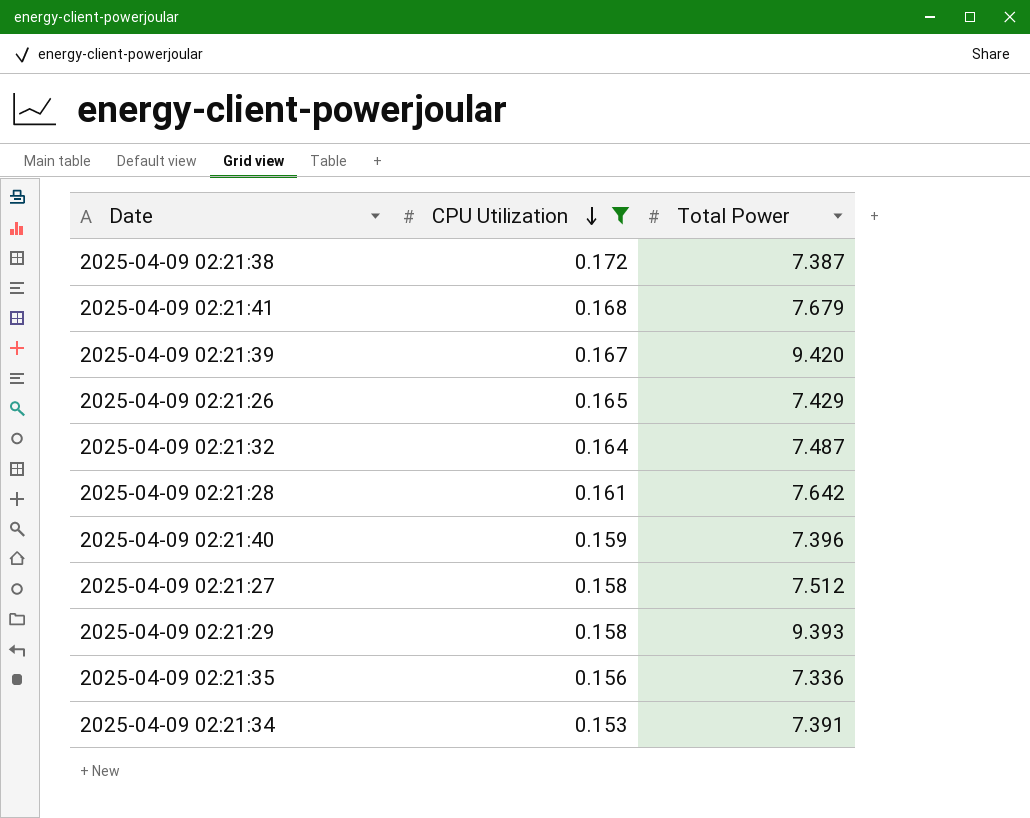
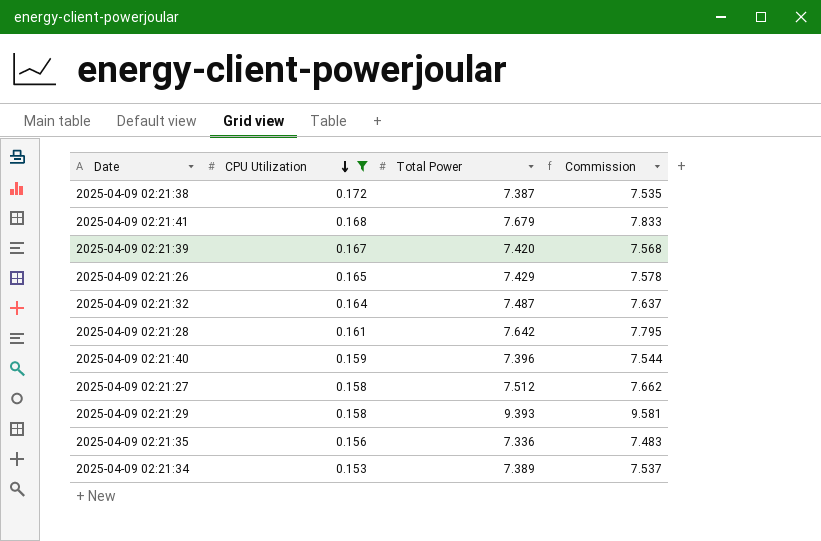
column Commission | formula: none -> [Total Power] * 1.02
2025-04-09 02:21:39 | Total Power: 9.420 -> 7.420
2025-04-09 02:21:34 | Total Power: 7.391 -> 7.389

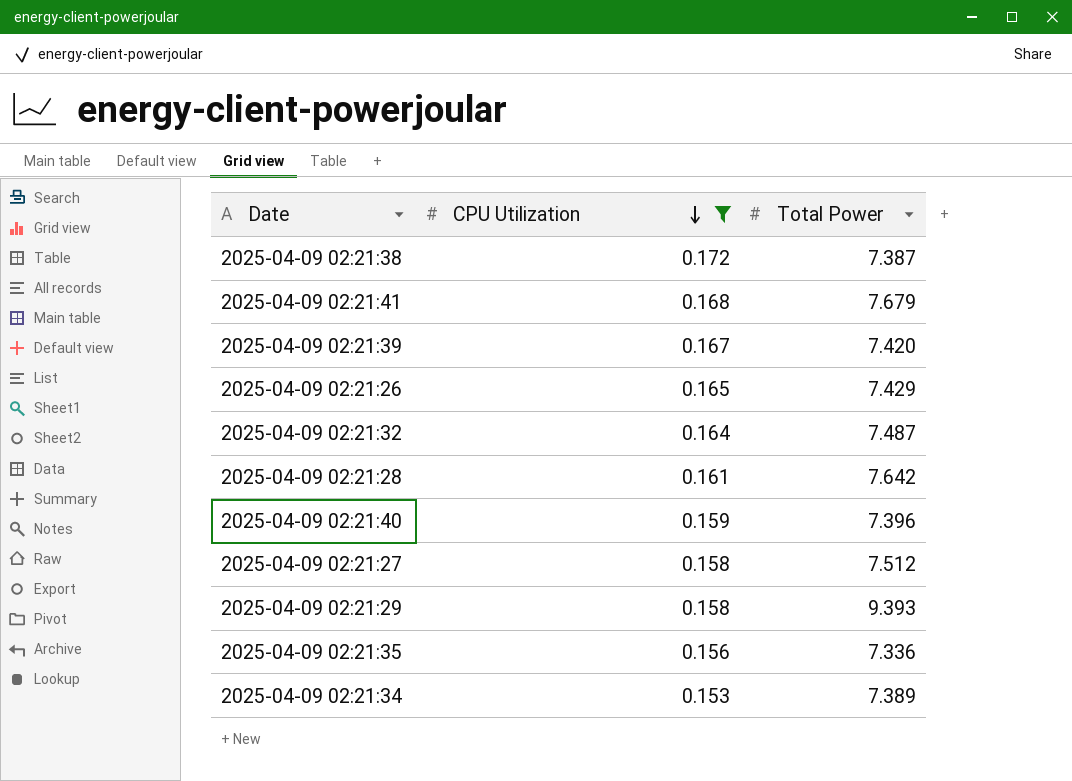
column Commission | formula: [Total Power] * 1.02 -> none

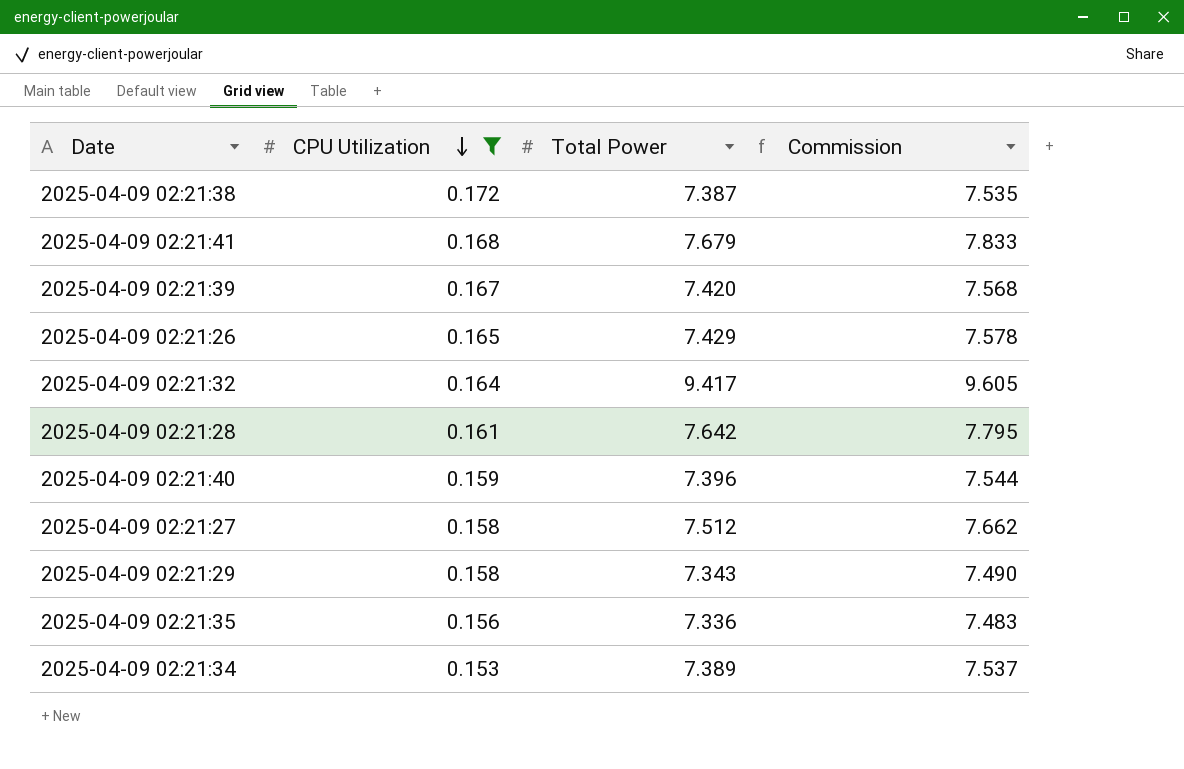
column Commission | formula: none -> [Total Power] * 1.02
2025-04-09 02:21:32 | Total Power: 7.487 -> 9.417
2025-04-09 02:21:29 | Total Power: 9.393 -> 7.343

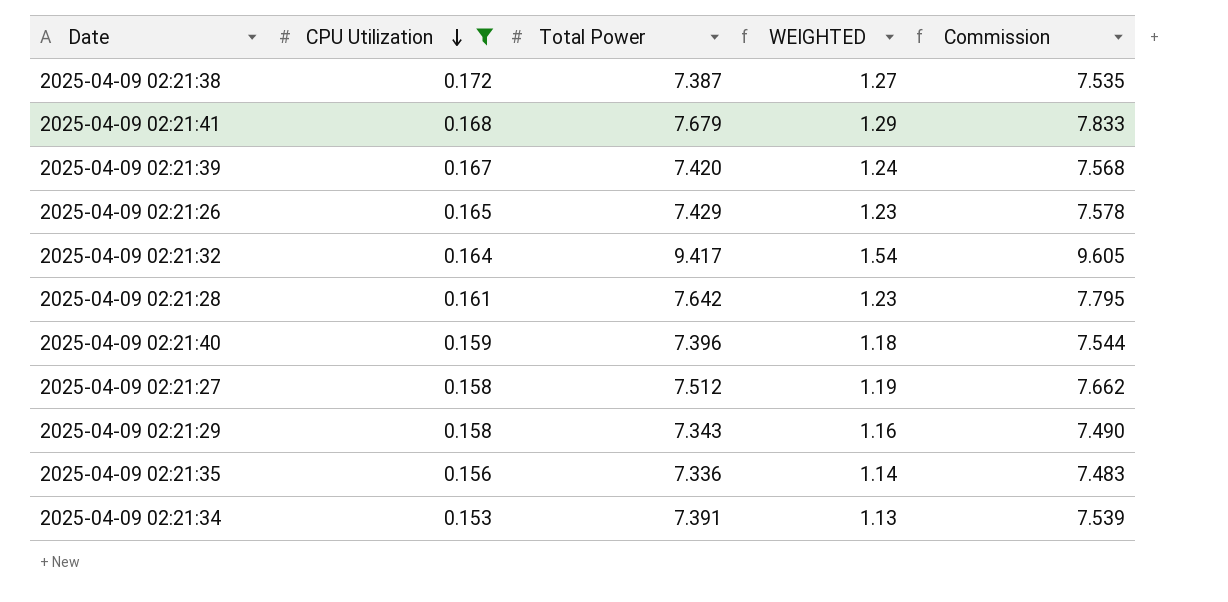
column WEIGHTED | formula: none -> [CPU Utilization] * [Total Power]
2025-04-09 02:21:34 | Total Power: 7.389 -> 7.391
2025-04-09 02:21:34 | Commission: 7.537 -> 7.539

